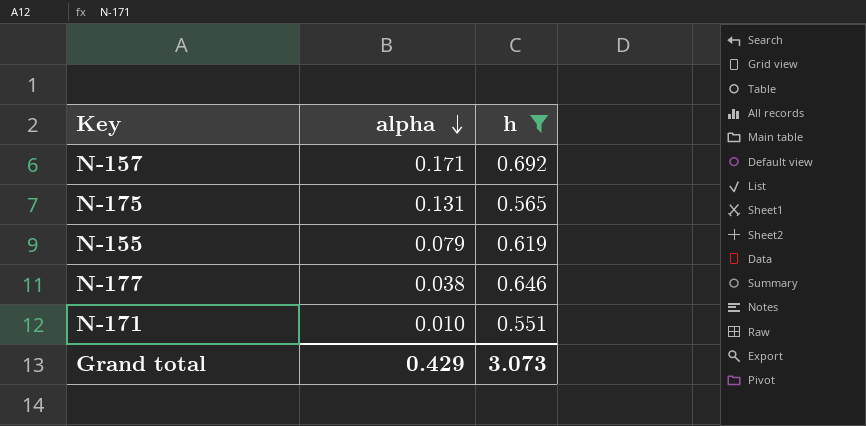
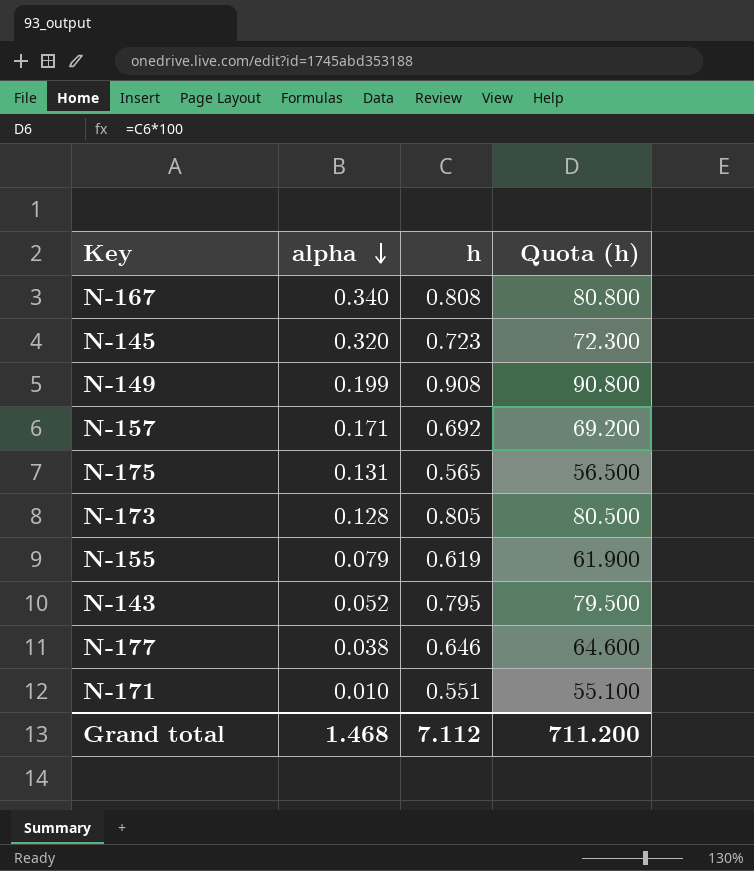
filter: h <= 0.692 -> none
column Quota (h) | formula: none -> [h] * 100
Grand total | alpha: 0.429 -> 1.468
Grand total | h: 3.073 -> 7.112

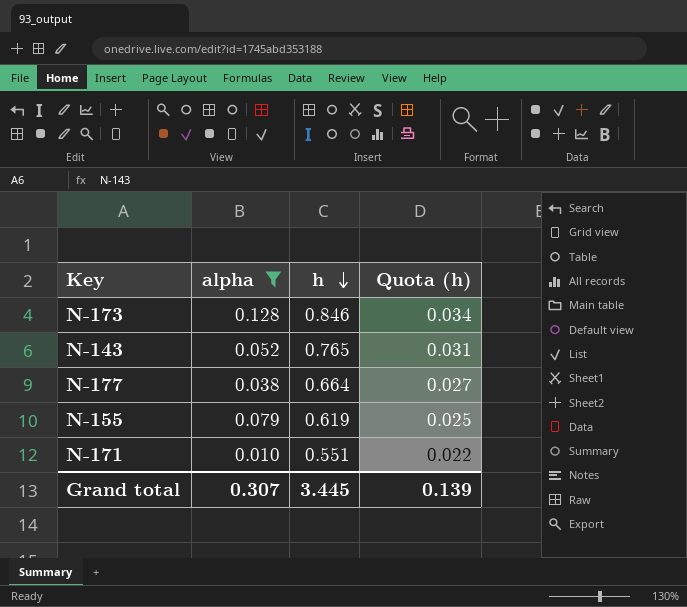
filter: none -> alpha <= 0.128
row order: alpha descending -> h descending
column Quota (h) | formula: [h] * 100 -> [h] * 0.04
N-173 | h: 0.805 -> 0.846
N-143 | h: 0.795 -> 0.765
N-177 | h: 0.646 -> 0.664
Grand total | alpha: 1.468 -> 0.307
Grand total | h: 7.112 -> 3.445
Grand total | Quota (h): 711.200 -> 0.139

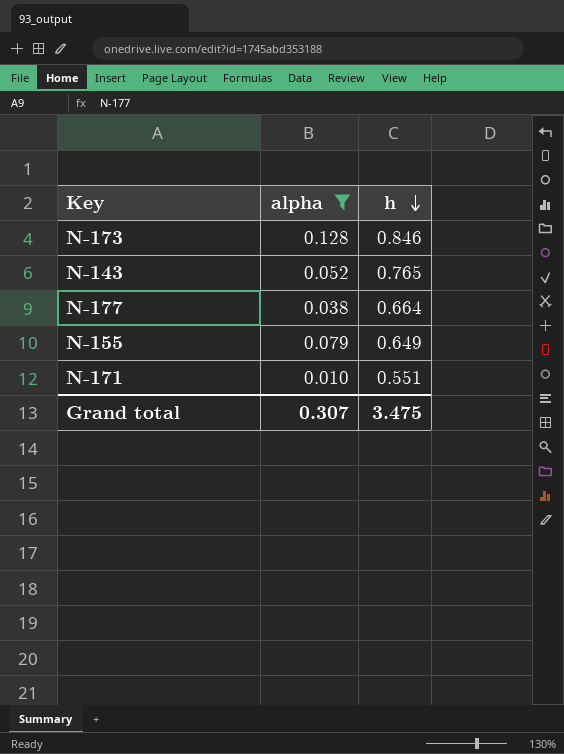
column Quota (h) | formula: [h] * 0.04 -> none
N-155 | h: 0.619 -> 0.649
Grand total | h: 3.445 -> 3.475

